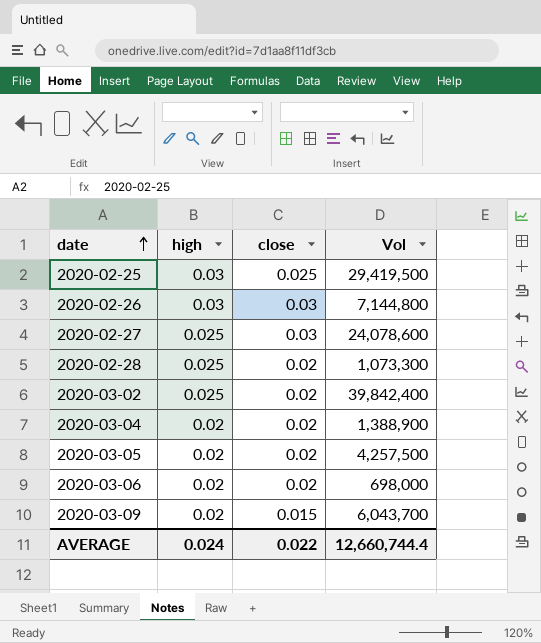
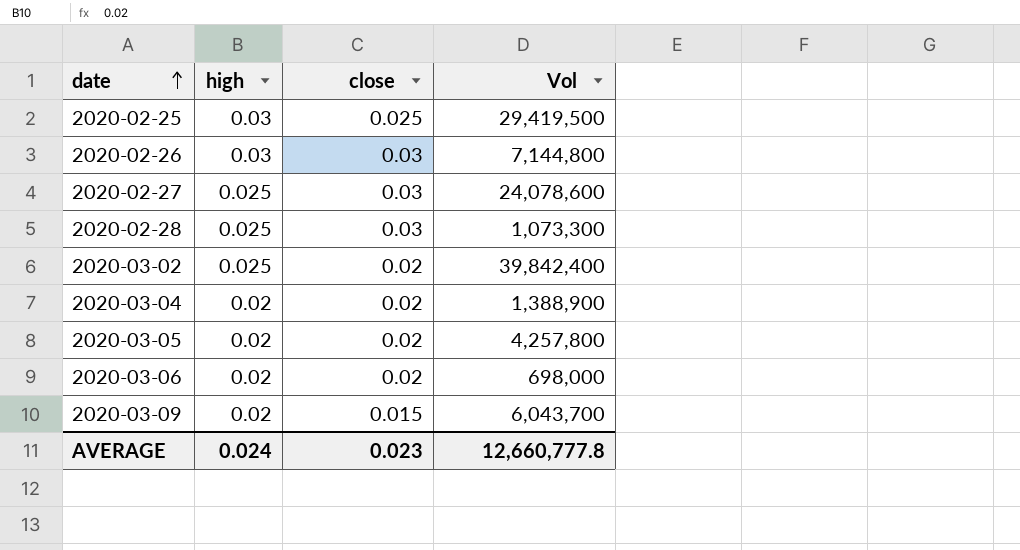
2020-02-28 | close: 0.02 -> 0.03
2020-03-05 | Vol: 4,257,500 -> 4,257,800
AVERAGE | close: 0.022 -> 0.023
AVERAGE | Vol: 12,660,744.4 -> 12,660,777.8

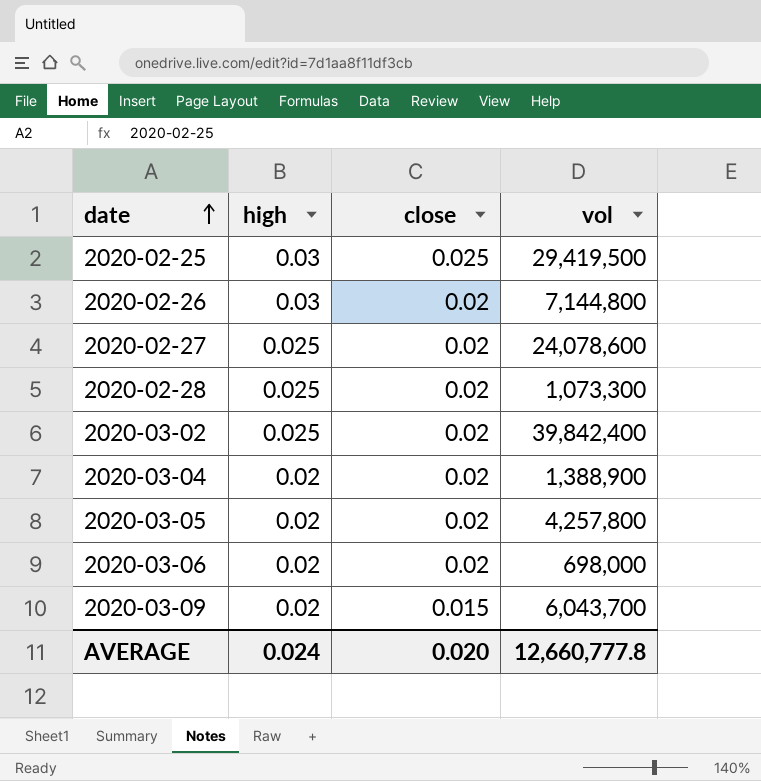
column name: Vol -> vol
2020-02-26 | close: 0.03 -> 0.02
2020-02-27 | close: 0.03 -> 0.02
2020-02-28 | close: 0.03 -> 0.02
AVERAGE | close: 0.023 -> 0.020

